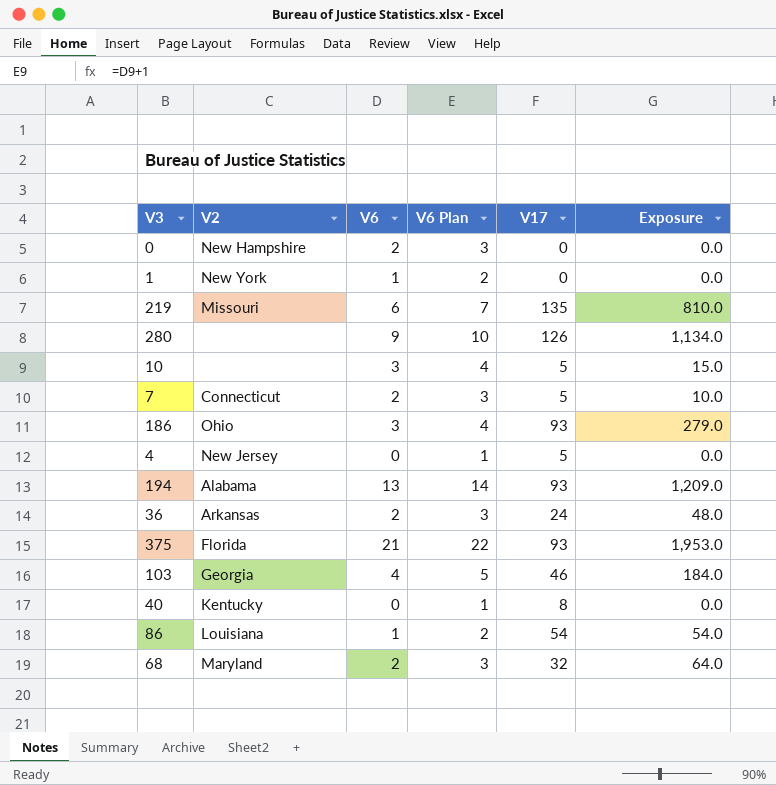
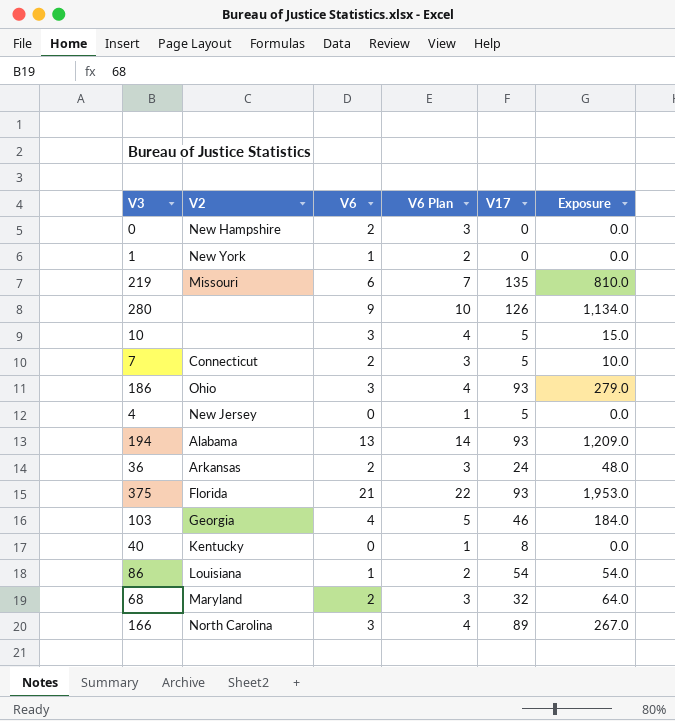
row 166: none -> North Carolina | 3 | 4 | 89 | 267.0

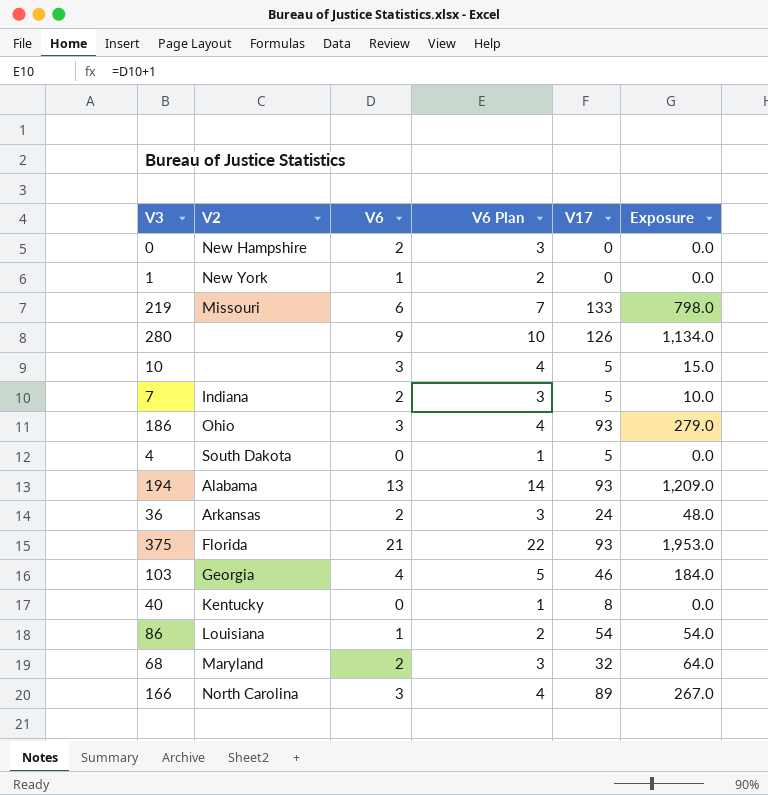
219 | V17: 135 -> 133
219 | Exposure: 810.0 -> 798.0
7 | V2: Connecticut -> Indiana
4 | V2: New Jersey -> South Dakota

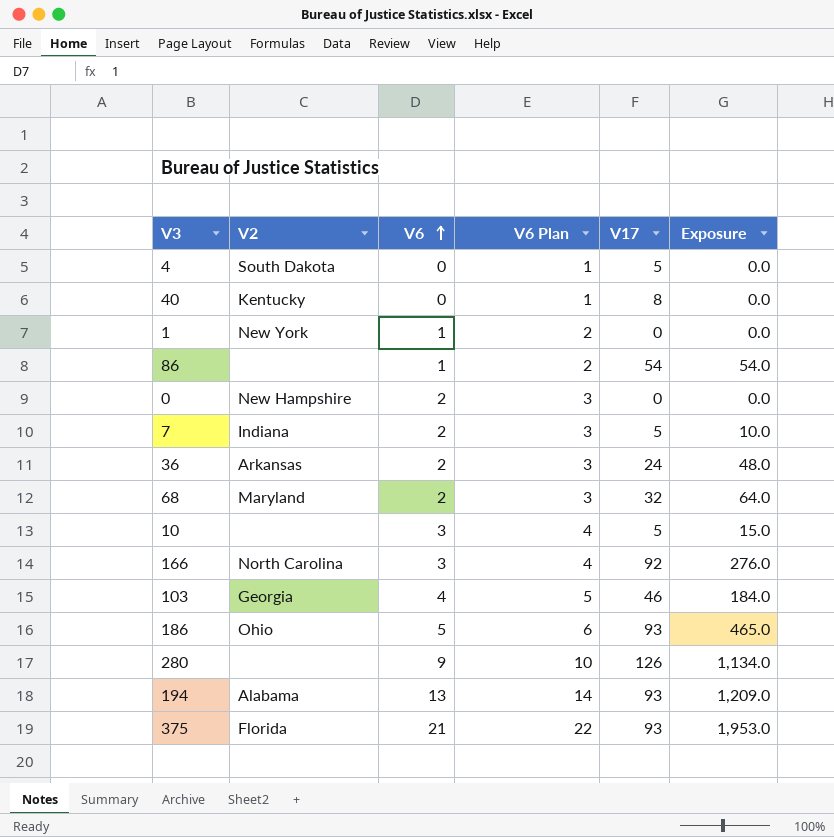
row order: none -> V6 ascending
row 219: Missouri | 6 | 7 | 133 | 798.0 -> none
86 | V2: Louisiana -> none
166 | V17: 89 -> 92
166 | Exposure: 267.0 -> 276.0
186 | V6: 3 -> 5
186 | V6 Plan: 4 -> 6
186 | Exposure: 279.0 -> 465.0

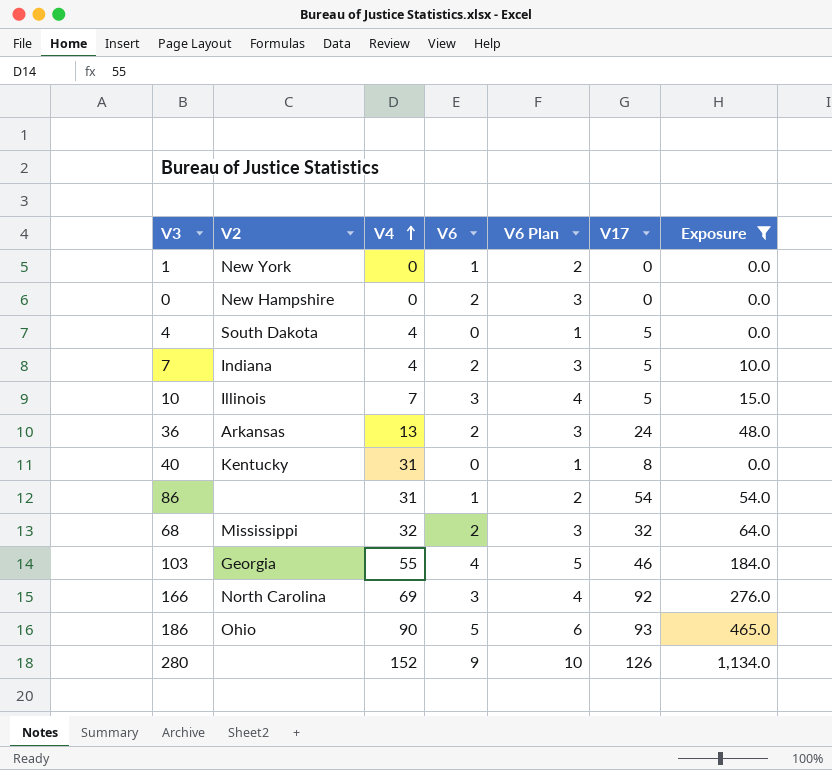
filter: none -> Exposure <= 1,134.0
row order: V6 ascending -> V4 ascending
column V4 | position: none -> 3
10 | V2: none -> Illinois
68 | V2: Maryland -> Mississippi

